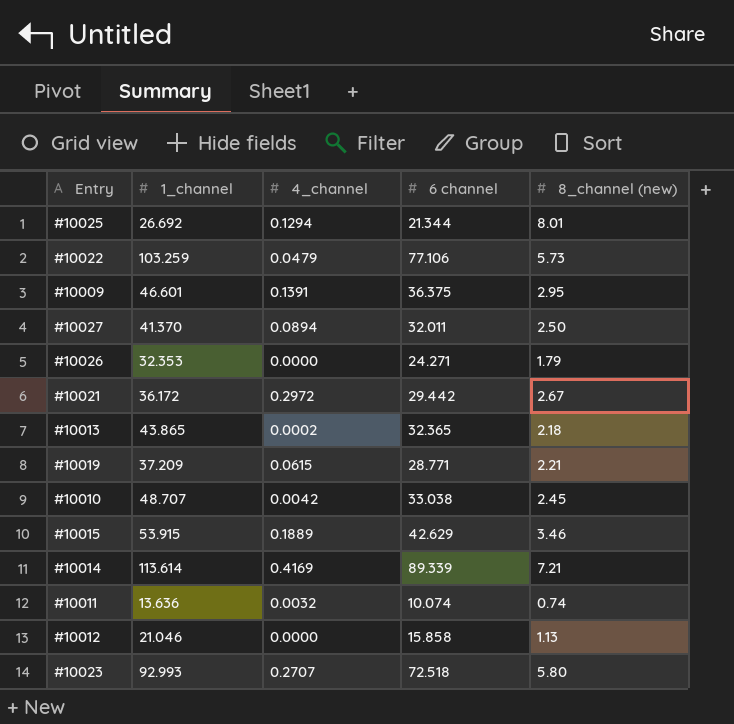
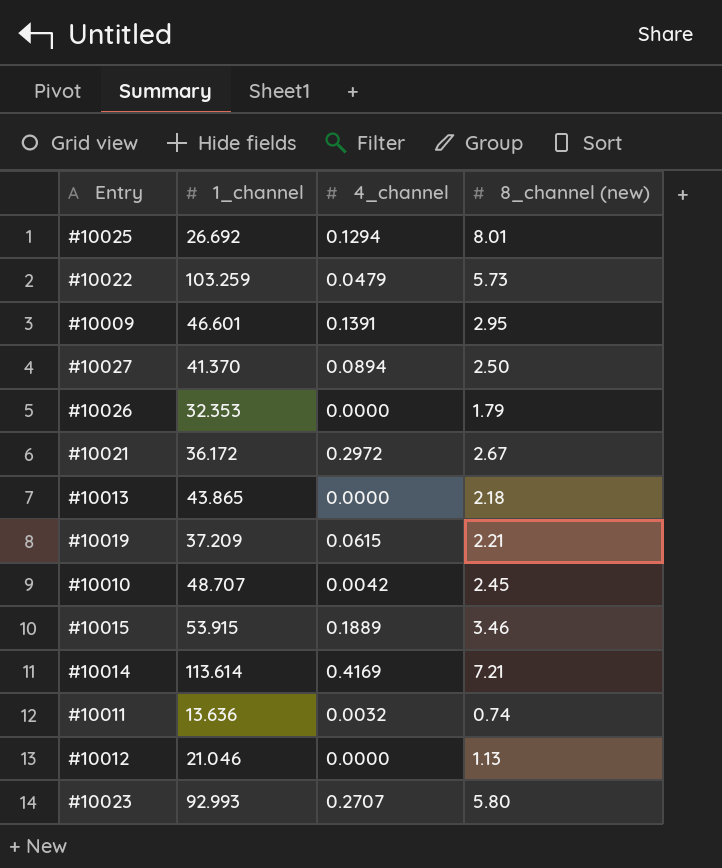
column 6 channel | position: 4 -> none
#10013 | 4_channel: 0.0002 -> 0.0000

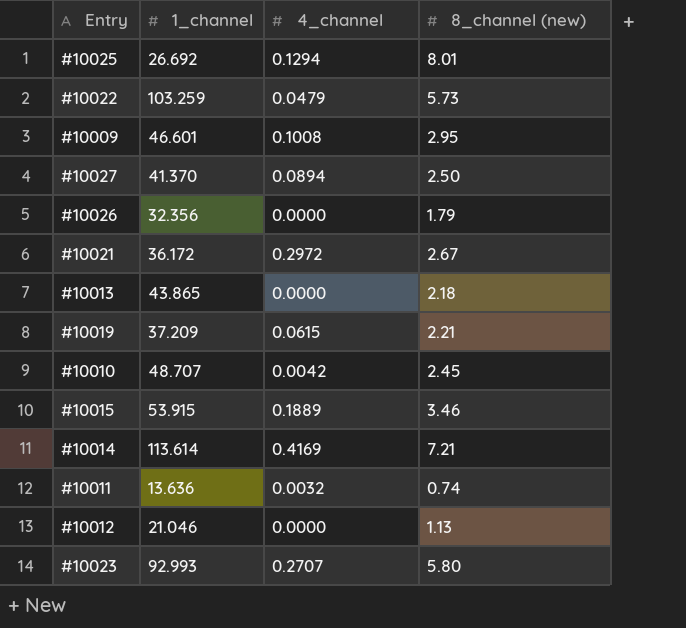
#10009 | 4_channel: 0.1391 -> 0.1008
#10026 | 1_channel: 32.353 -> 32.356

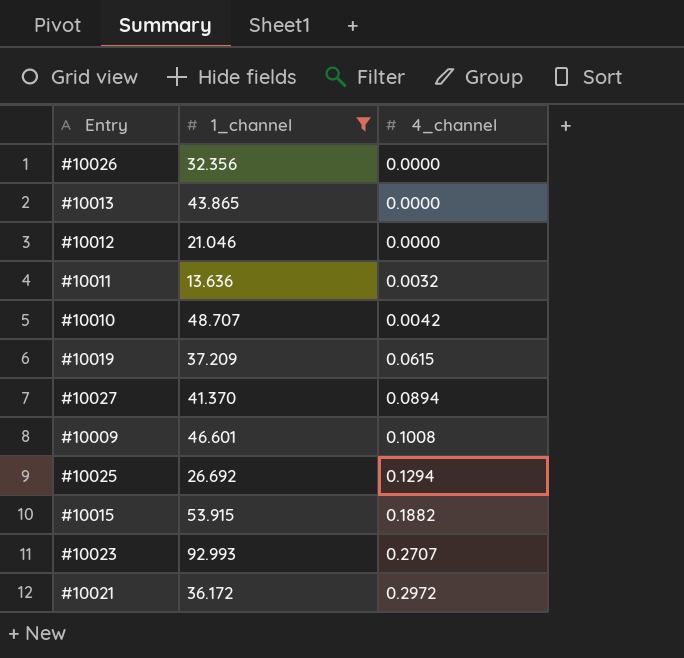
filter: none -> 1_channel <= 92.993
row order: none -> 4_channel ascending
column 8_channel (new) | position: 4 -> none
#10015 | 4_channel: 0.1889 -> 0.1882

